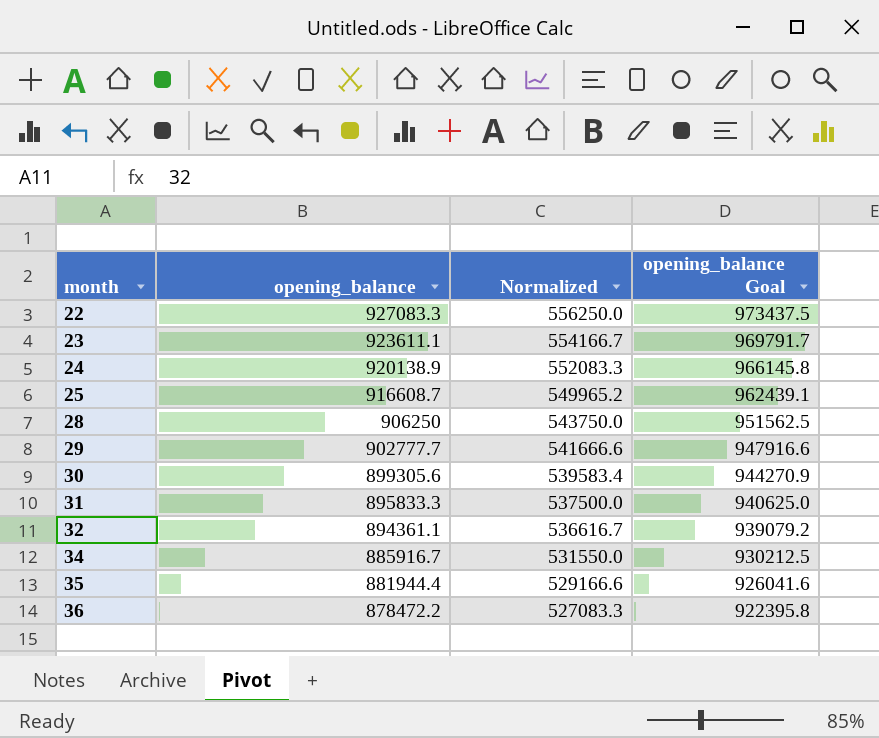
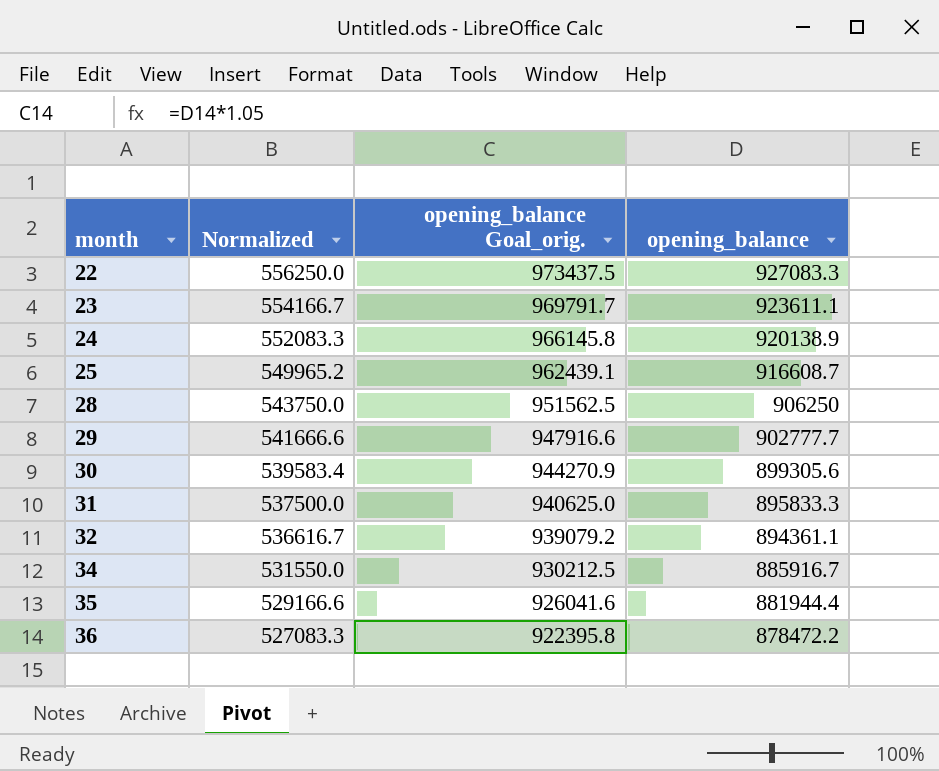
column name: opening_balance Goal -> opening_balance Goal_orig.
column opening_balance | position: 2 -> 4

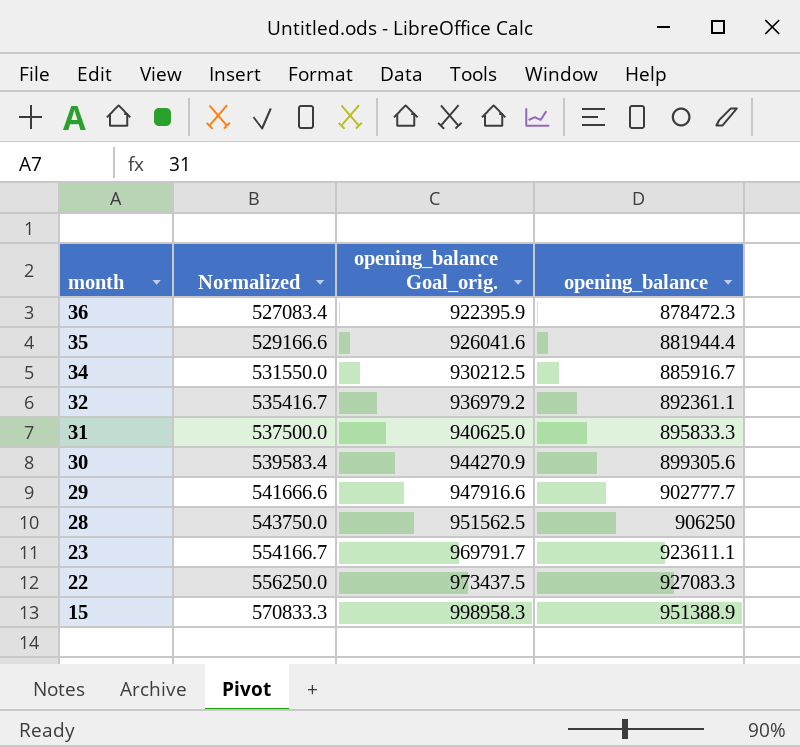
row order: month ascending -> month descending
row 24: 552083.3 | 966145.8 | 920138.9 -> none
row 25: 549965.2 | 962439.1 | 916608.7 -> none
36 | Normalized: 527083.3 -> 527083.4
36 | opening_balance Goal_orig.: 922395.8 -> 922395.9
36 | opening_balance: 878472.2 -> 878472.3
32 | Normalized: 536616.7 -> 535416.7
32 | opening_balance Goal_orig.: 939079.2 -> 936979.2
32 | opening_balance: 894361.1 -> 892361.1
row 15: none -> 570833.3 | 998958.3 | 951388.9

